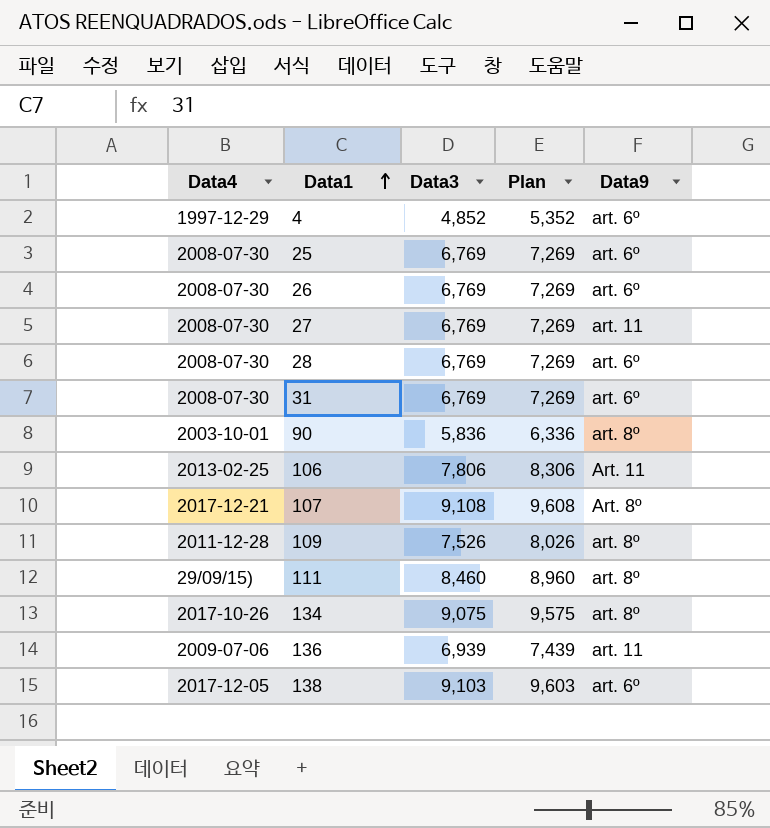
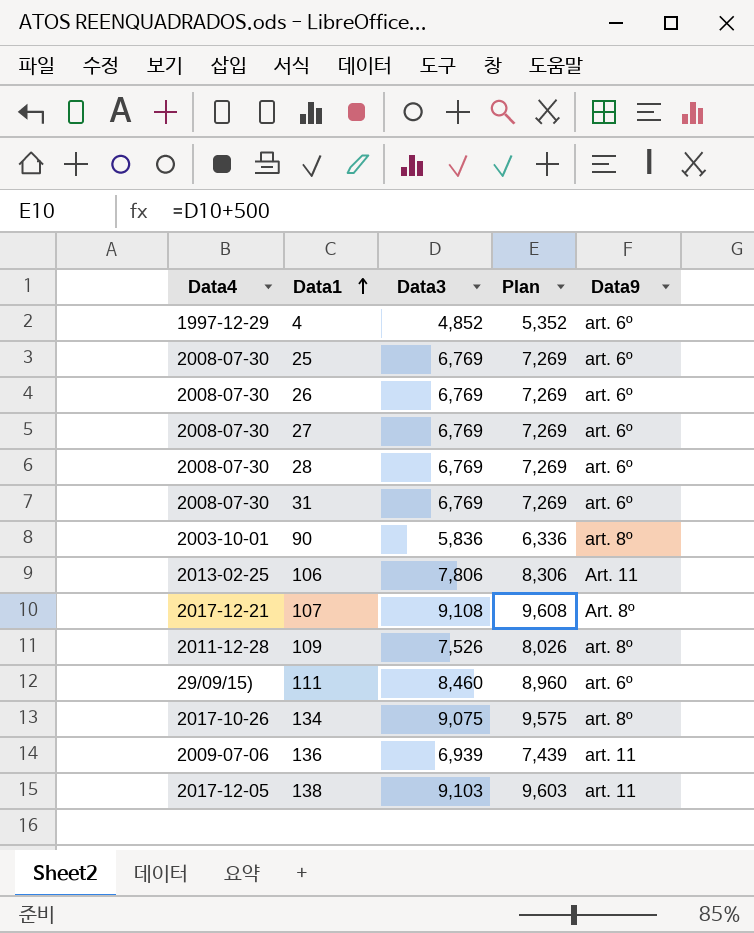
27 | Data9: art. 11 -> art. 6º
111 | Data9: art. 8º -> art. 6º
138 | Data9: art. 6º -> art. 11

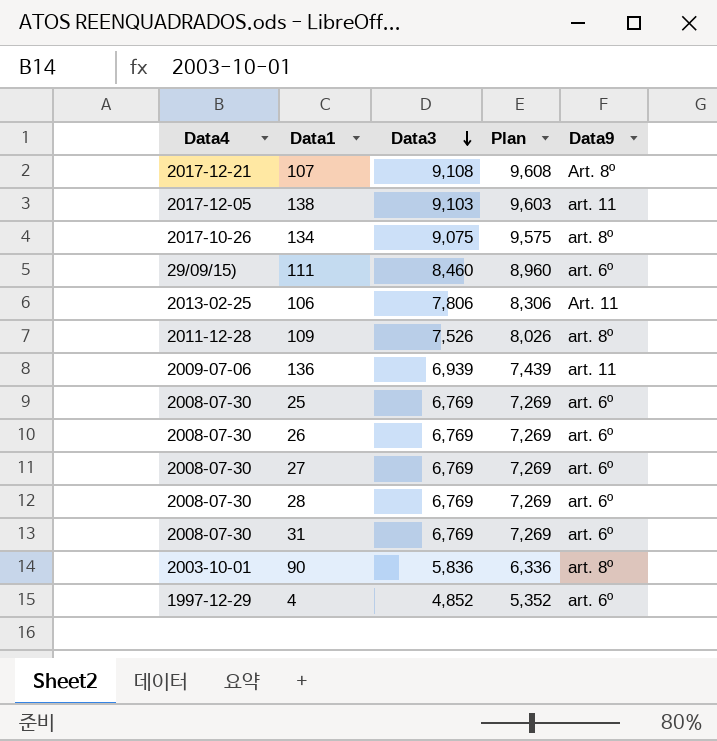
row order: Data1 ascending -> Data3 descending

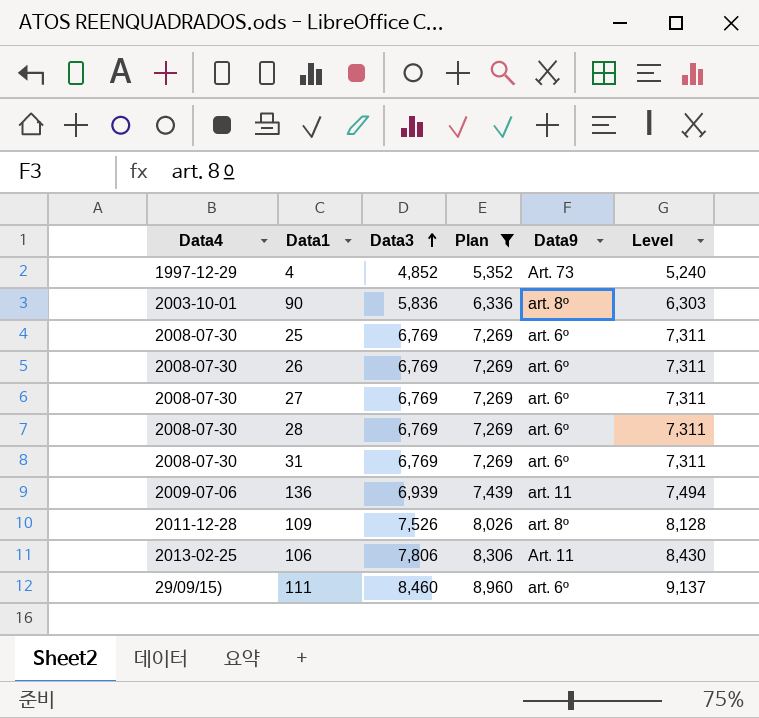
filter: none -> Plan <= 8,960
row order: Data3 descending -> Data3 ascending
column Level | formula: none -> [Data3] * 1.08
4 | Data9: art. 6º -> Art. 73

